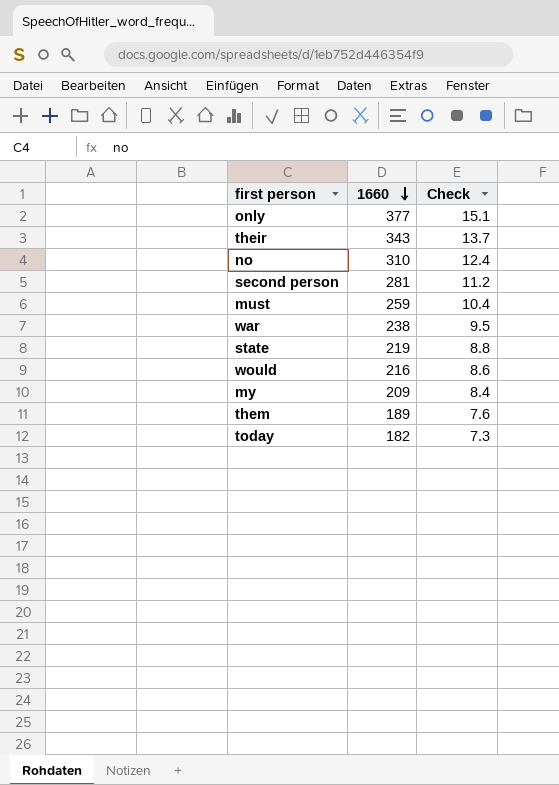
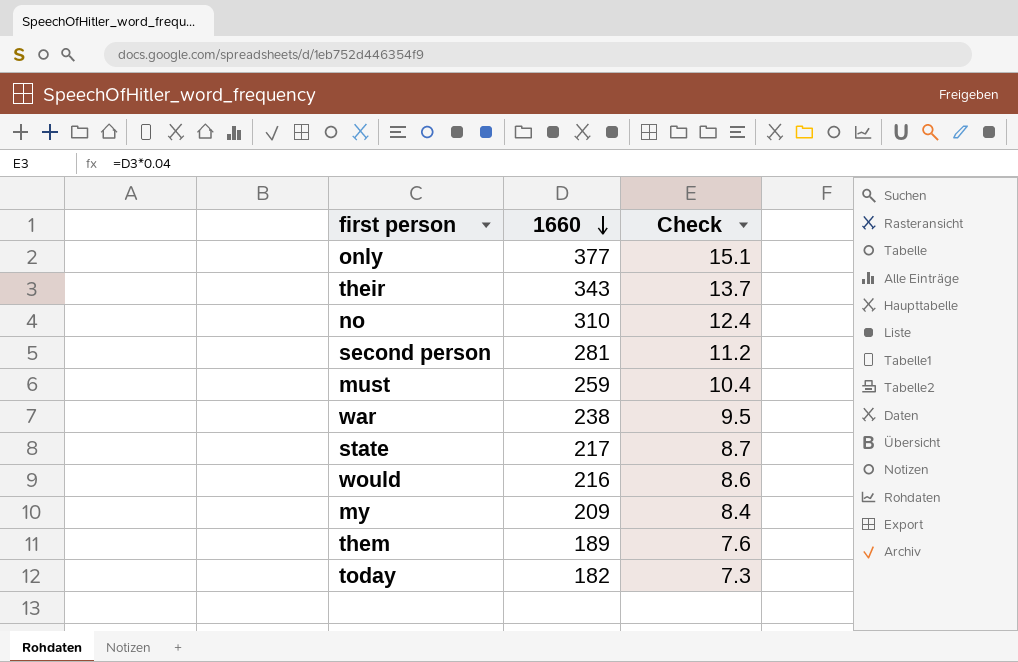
state | 1660: 219 -> 217
state | Check: 8.8 -> 8.7

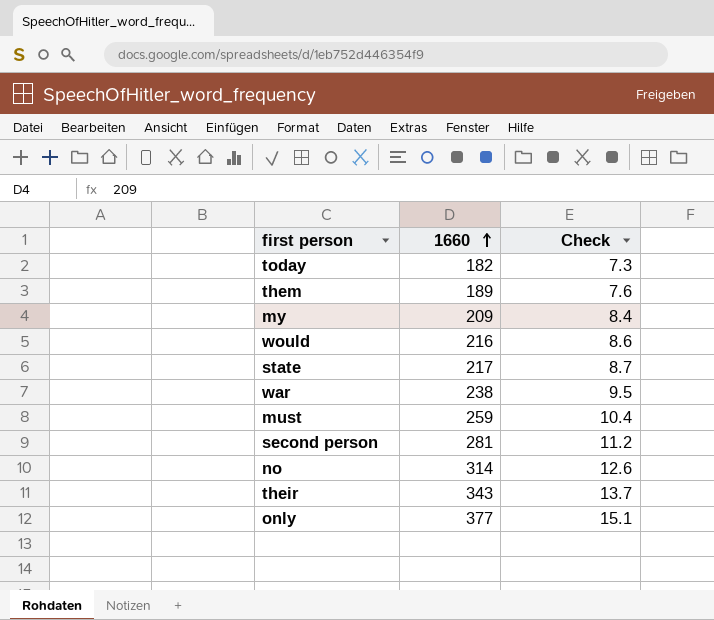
row order: 1660 descending -> 1660 ascending
no | 1660: 310 -> 314
no | Check: 12.4 -> 12.6

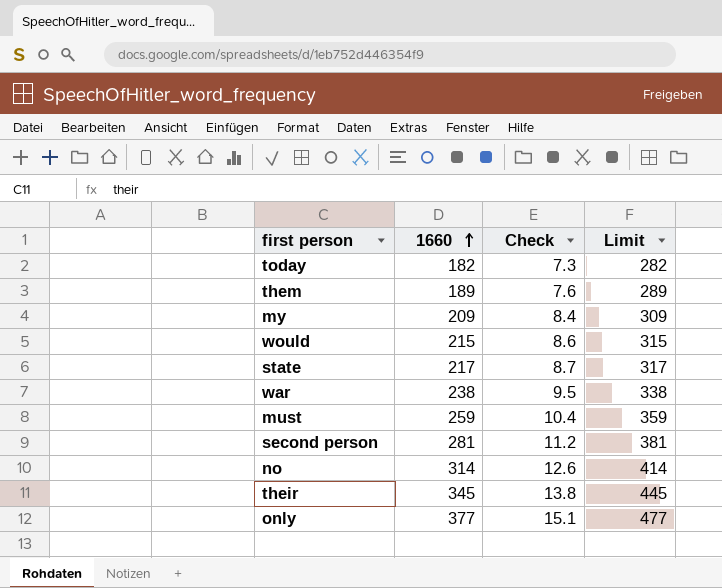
column Limit | formula: none -> [1660] + 100
would | 1660: 216 -> 215
their | 1660: 343 -> 345
their | Check: 13.7 -> 13.8

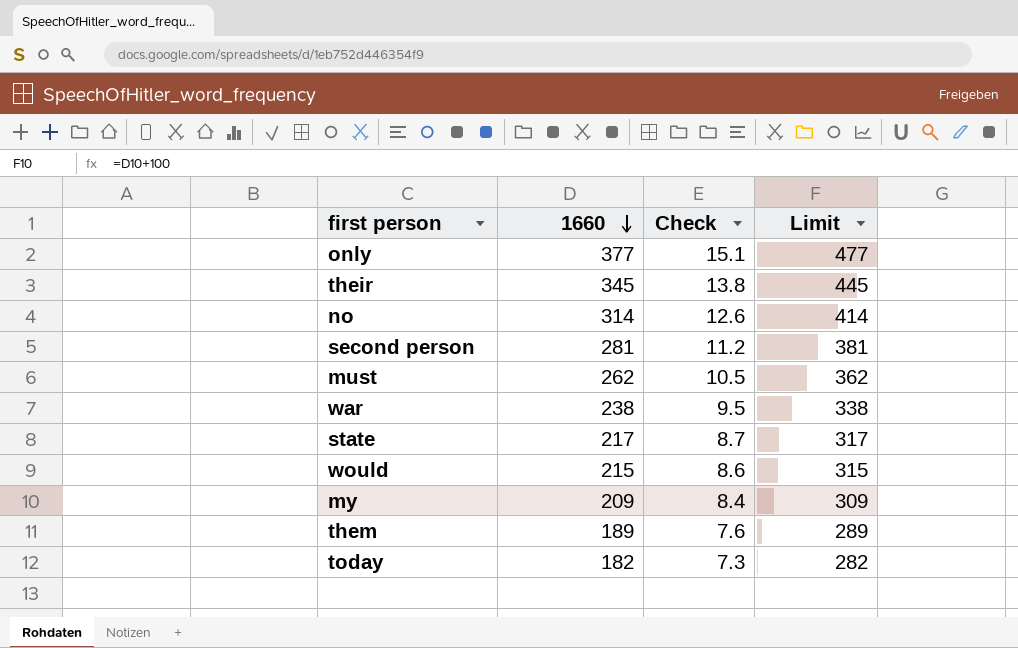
row order: 1660 ascending -> 1660 descending
must | 1660: 259 -> 262
must | Check: 10.4 -> 10.5
must | Limit: 359 -> 362

